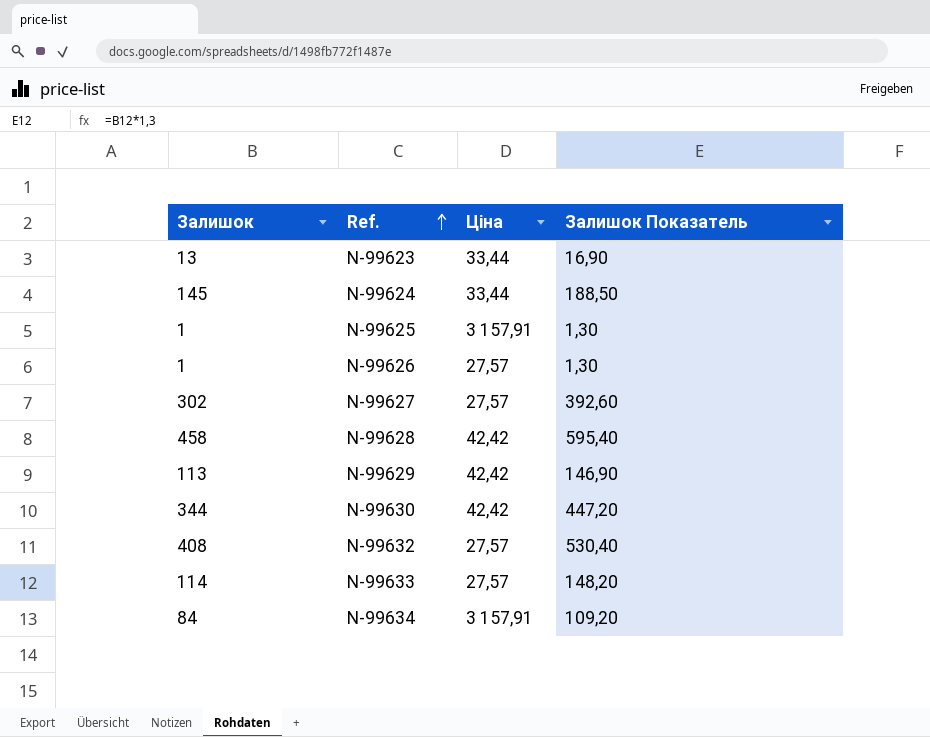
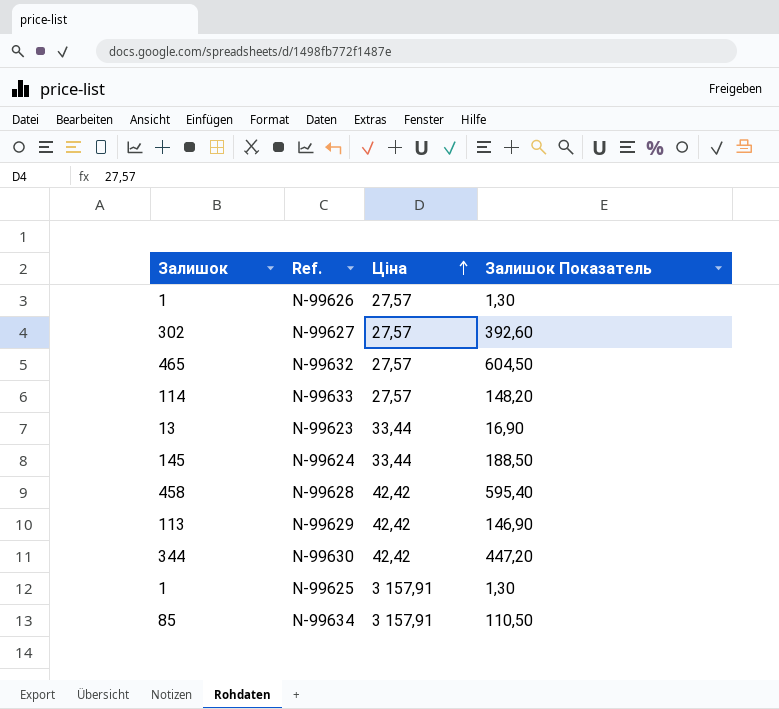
row order: Ref. ascending -> Ціна ascending
N-99632 | Залишок: 408 -> 465
N-99632 | Залишок Показатель: 530,40 -> 604,50
N-99634 | Залишок: 84 -> 85
N-99634 | Залишок Показатель: 109,20 -> 110,50

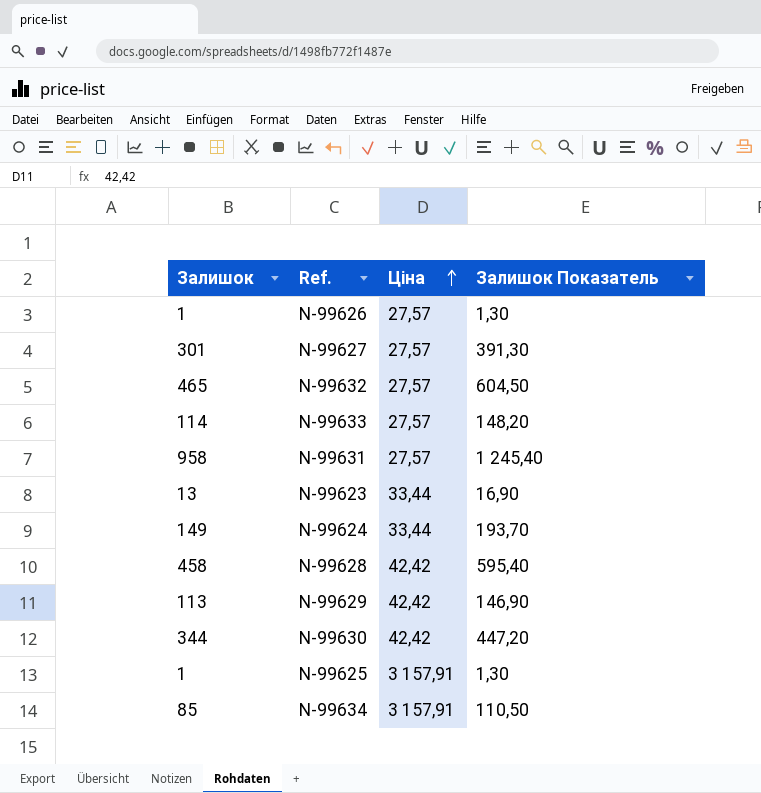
N-99627 | Залишок: 302 -> 301
N-99627 | Залишок Показатель: 392,60 -> 391,30
row N-99631: none -> 958 | 27,57 | 1 245,40
N-99624 | Залишок: 145 -> 149
N-99624 | Залишок Показатель: 188,50 -> 193,70

